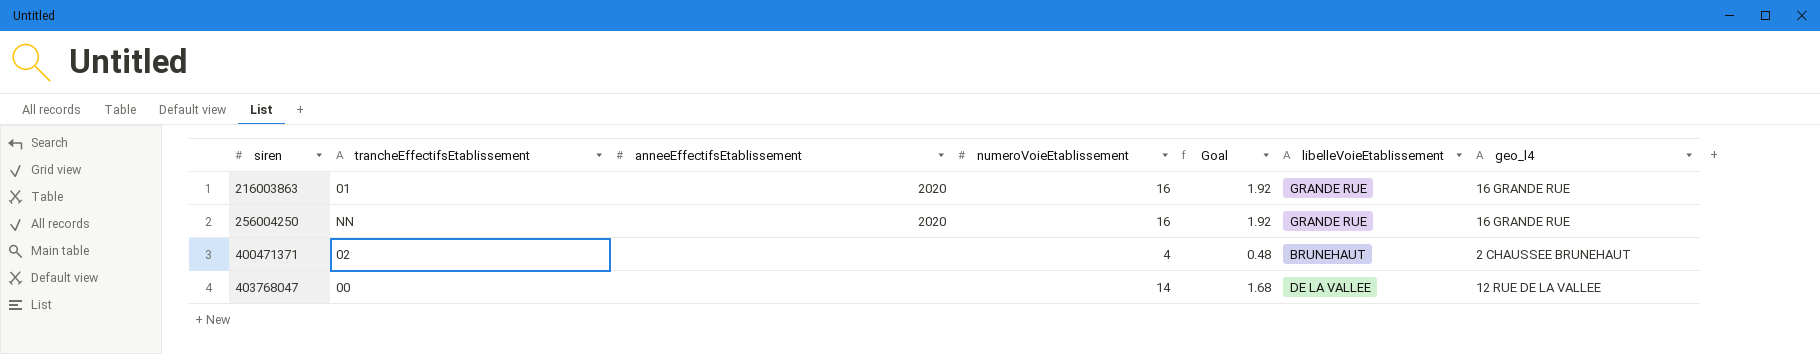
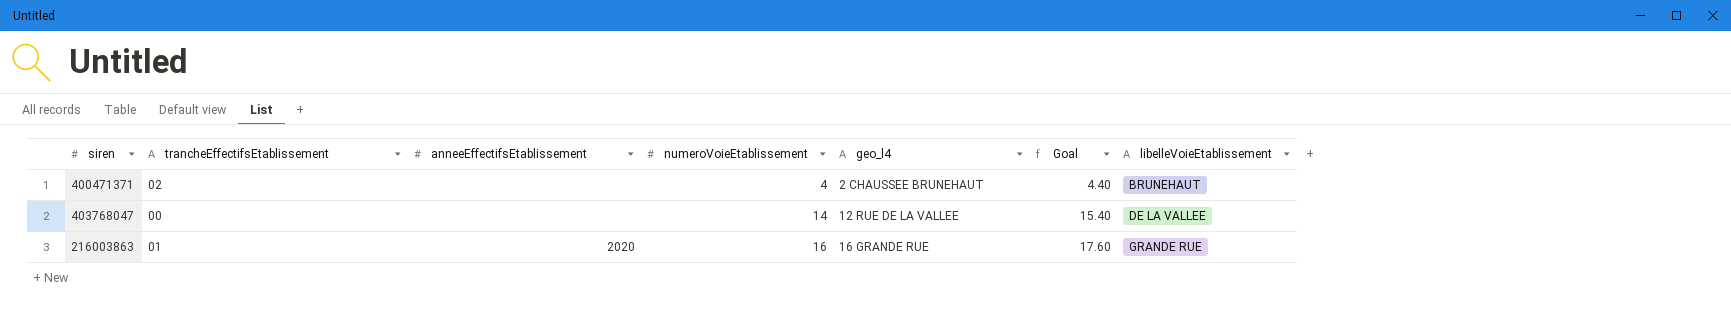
row order: siren ascending -> numeroVoieEtablissement ascending
column geo_l4 | position: 7 -> 5
column Goal | formula: [numeroVoieEtablissement] * 0.12 -> [numeroVoieEtablissement] * 1.1
row 256004250: NN | 2020 | 16 | 1.92 | GRANDE RUE | 16 GRANDE RUE -> none

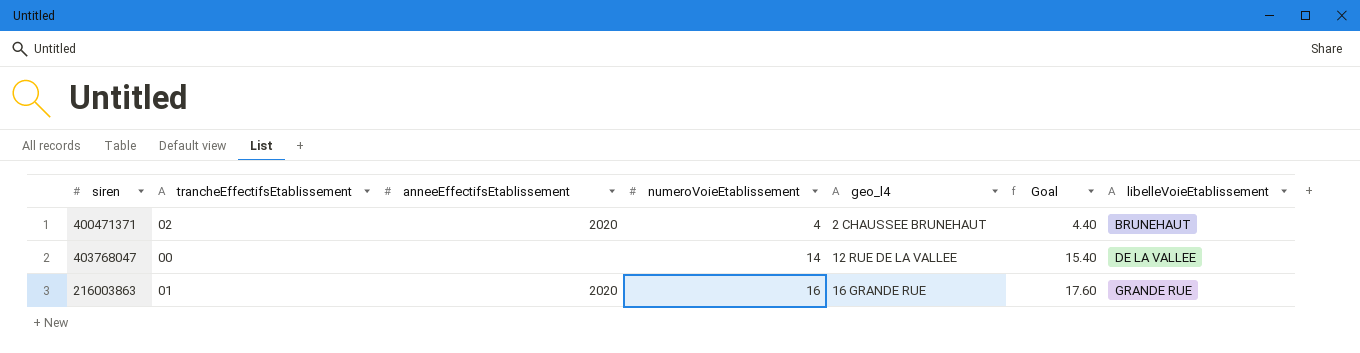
400471371 | anneeEffectifsEtablissement: none -> 2020

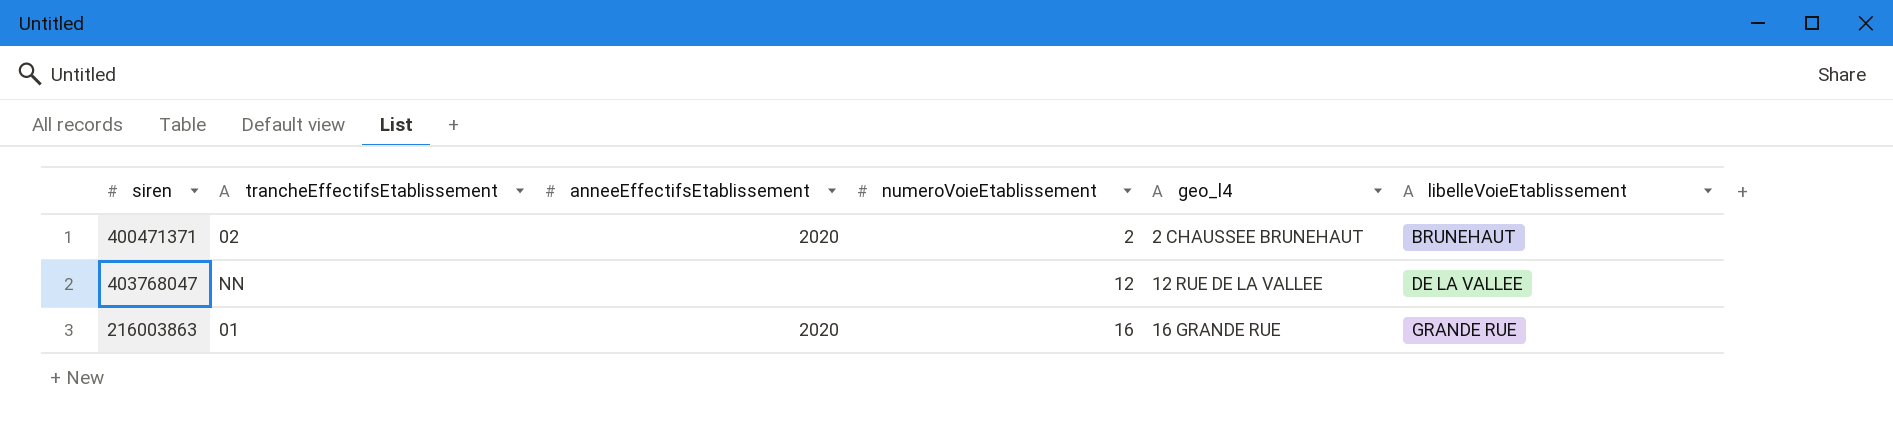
column Goal | formula: [numeroVoieEtablissement] * 1.1 -> none
400471371 | numeroVoieEtablissement: 4 -> 2
403768047 | trancheEffectifsEtablissement: 00 -> NN
403768047 | numeroVoieEtablissement: 14 -> 12

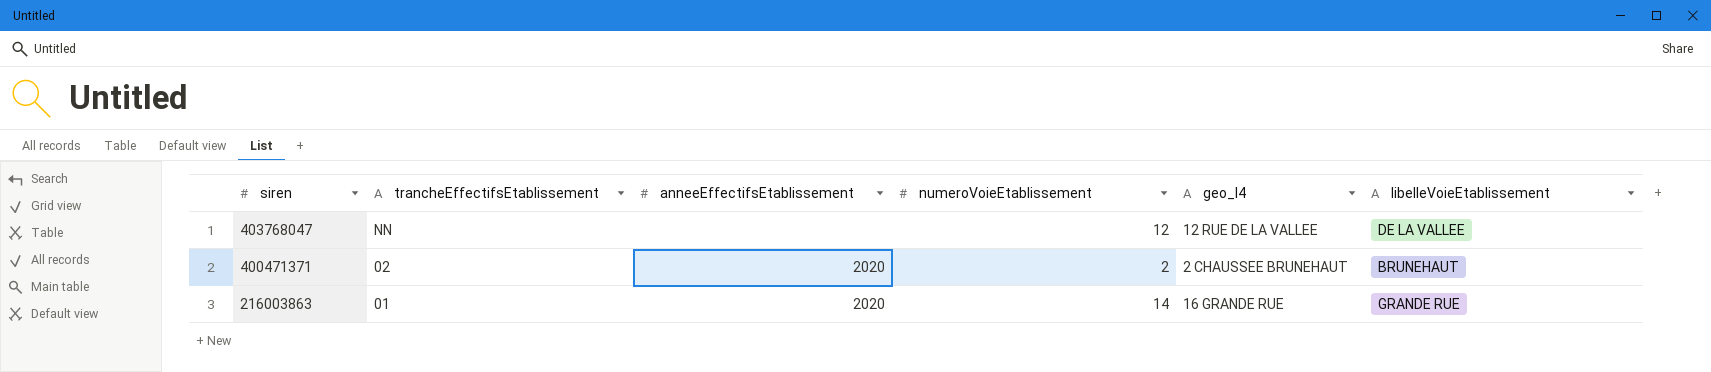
row order: numeroVoieEtablissement ascending -> siren descending
216003863 | numeroVoieEtablissement: 16 -> 14

